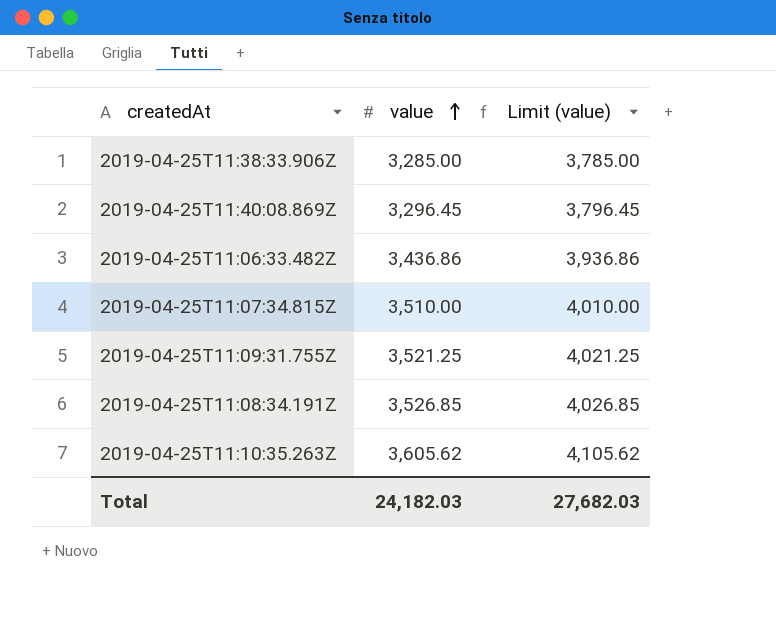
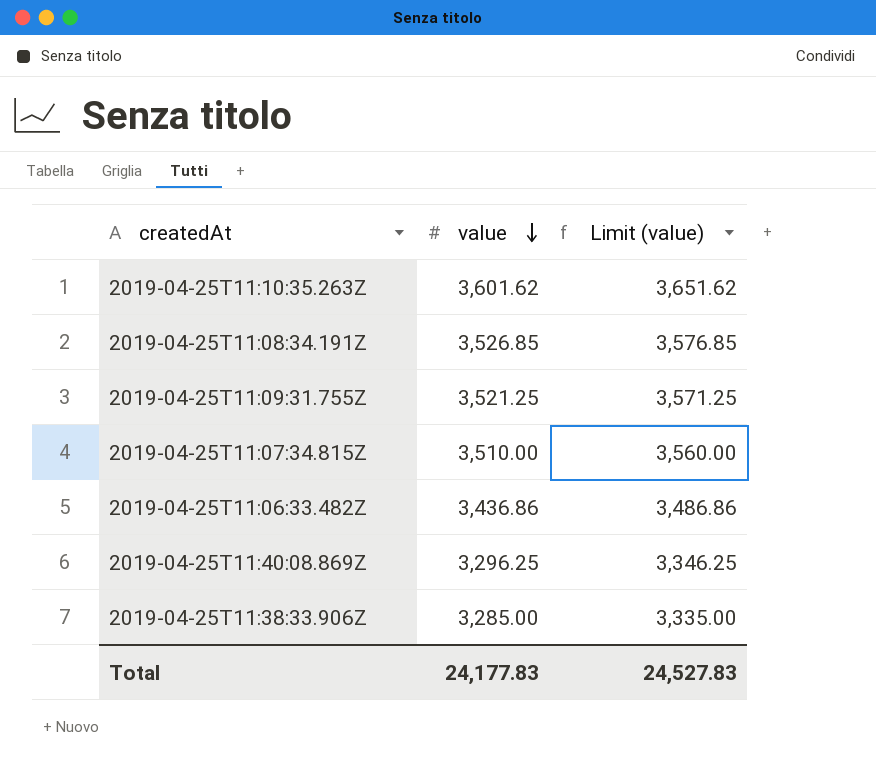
row order: value ascending -> value descending
column Limit (value) | formula: [value] + 500 -> [value] + 50
2019-04-25T11:10:35.263Z | value: 3,605.62 -> 3,601.62
2019-04-25T11:40:08.869Z | value: 3,296.45 -> 3,296.25
Total | value: 24,182.03 -> 24,177.83
Total | Limit (value): 27,682.03 -> 24,527.83

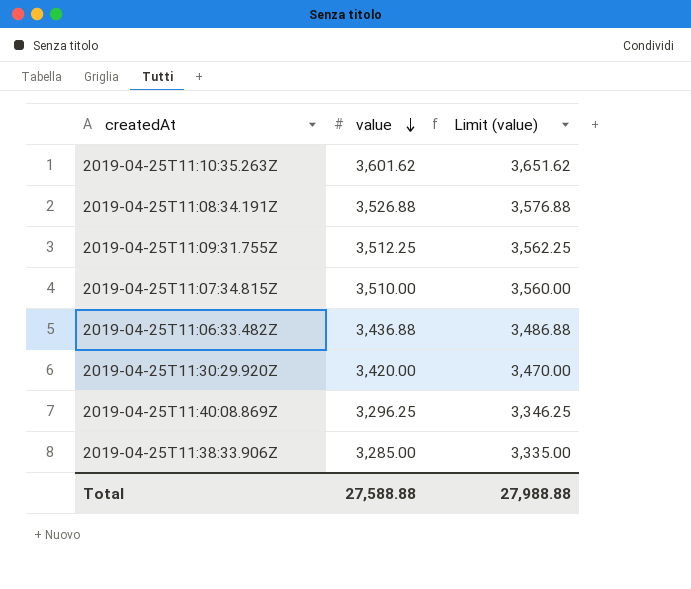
2019-04-25T11:08:34.191Z | value: 3,526.85 -> 3,526.88
2019-04-25T11:08:34.191Z | Limit (value): 3,576.85 -> 3,576.88
2019-04-25T11:09:31.755Z | value: 3,521.25 -> 3,512.25
2019-04-25T11:09:31.755Z | Limit (value): 3,571.25 -> 3,562.25
2019-04-25T11:06:33.482Z | value: 3,436.86 -> 3,436.88
2019-04-25T11:06:33.482Z | Limit (value): 3,486.86 -> 3,486.88
row 2019-04-25T11:30:29.920Z: none -> 3,420.00 | 3,470.00
Total | value: 24,177.83 -> 27,588.88
Total | Limit (value): 24,527.83 -> 27,988.88

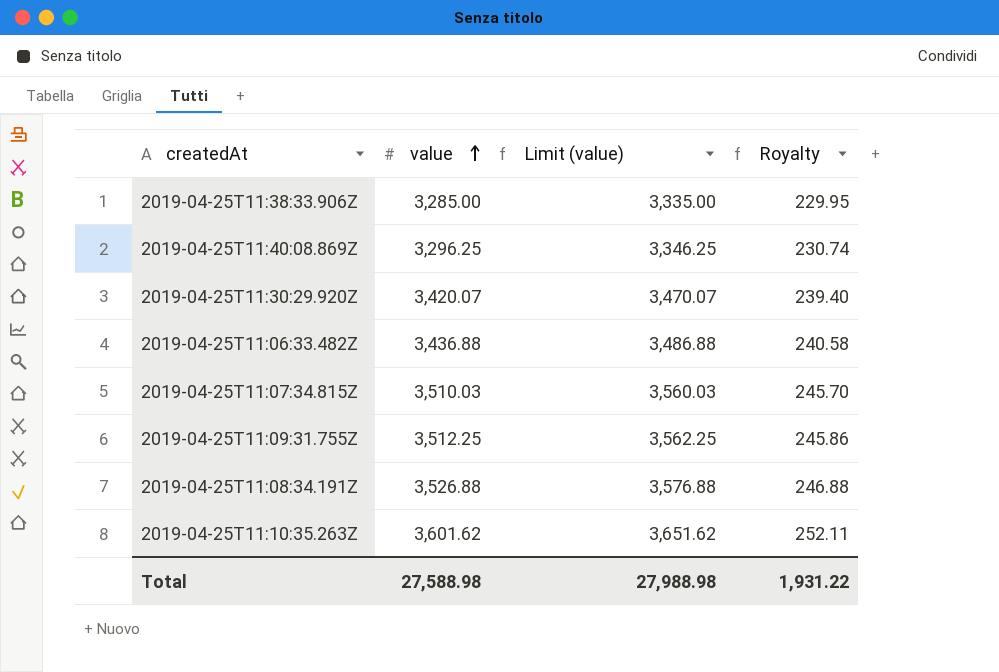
row order: value descending -> value ascending
column Royalty | formula: none -> [value] * 0.07
2019-04-25T11:30:29.920Z | value: 3,420.00 -> 3,420.07
2019-04-25T11:30:29.920Z | Limit (value): 3,470.00 -> 3,470.07
2019-04-25T11:07:34.815Z | value: 3,510.00 -> 3,510.03
2019-04-25T11:07:34.815Z | Limit (value): 3,560.00 -> 3,560.03
Total | value: 27,588.88 -> 27,588.98
Total | Limit (value): 27,988.88 -> 27,988.98

